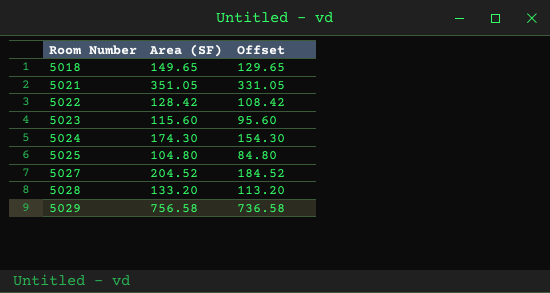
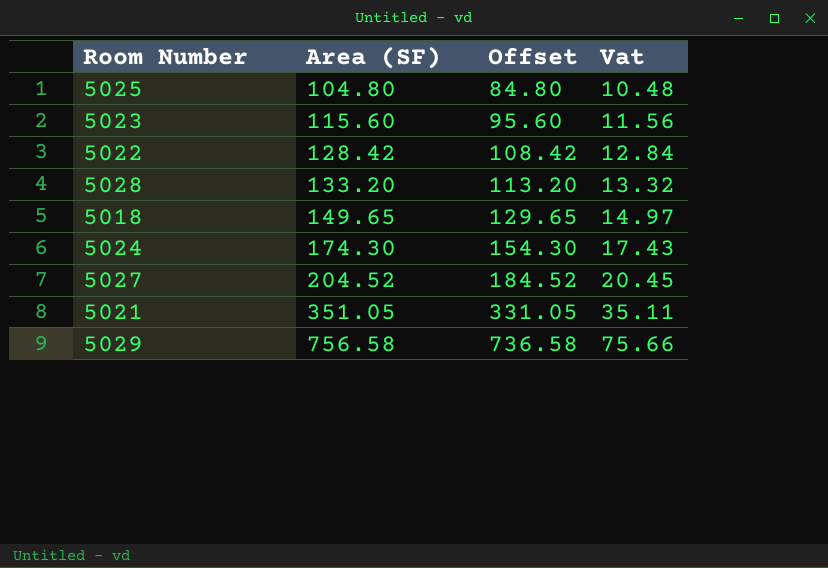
row order: Room Number ascending -> Area (SF) ascending
column Vat | formula: none -> [Area (SF)] * 0.1

